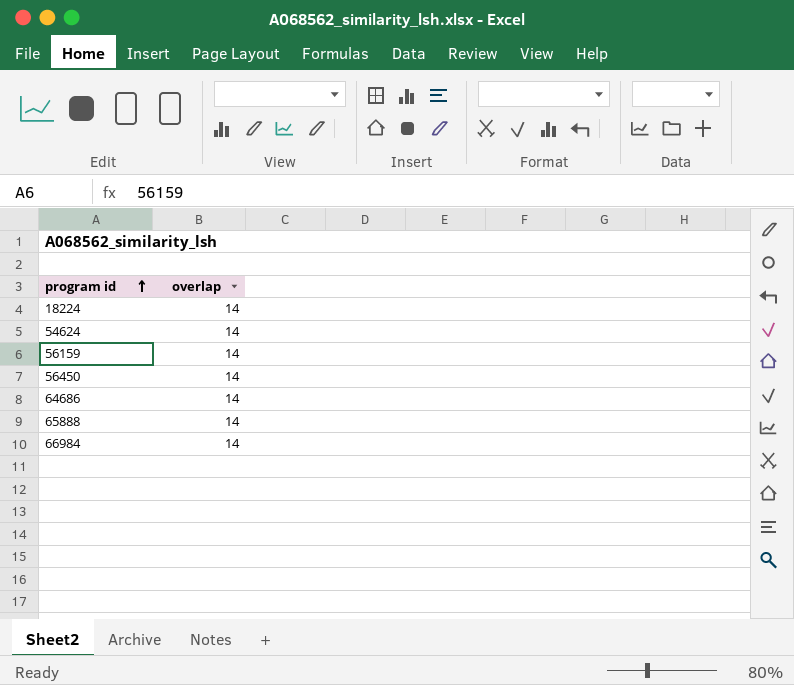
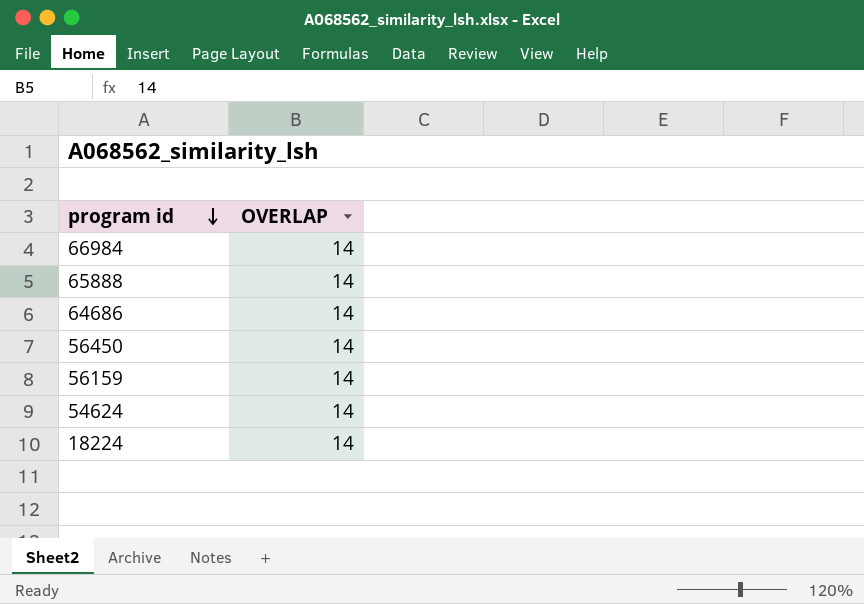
row order: program id ascending -> program id descending
column name: overlap -> OVERLAP

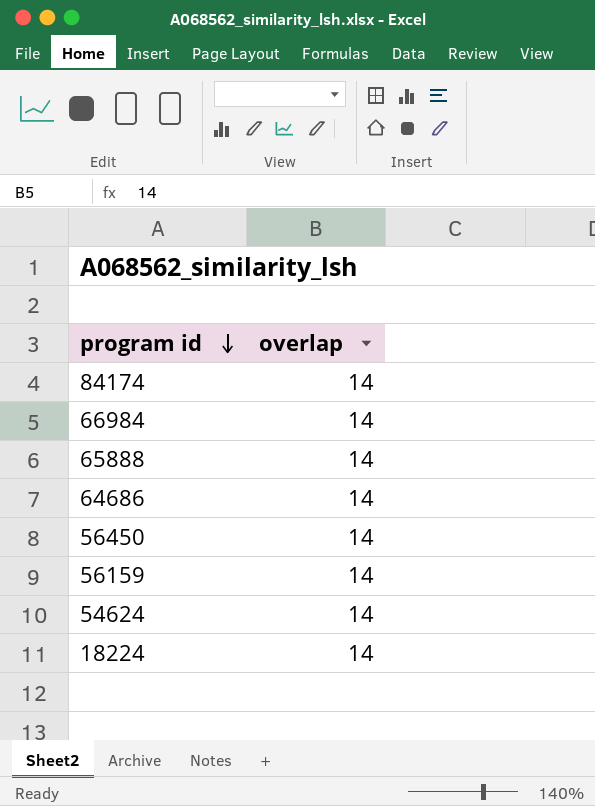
column name: OVERLAP -> overlap
row 84174: none -> 14

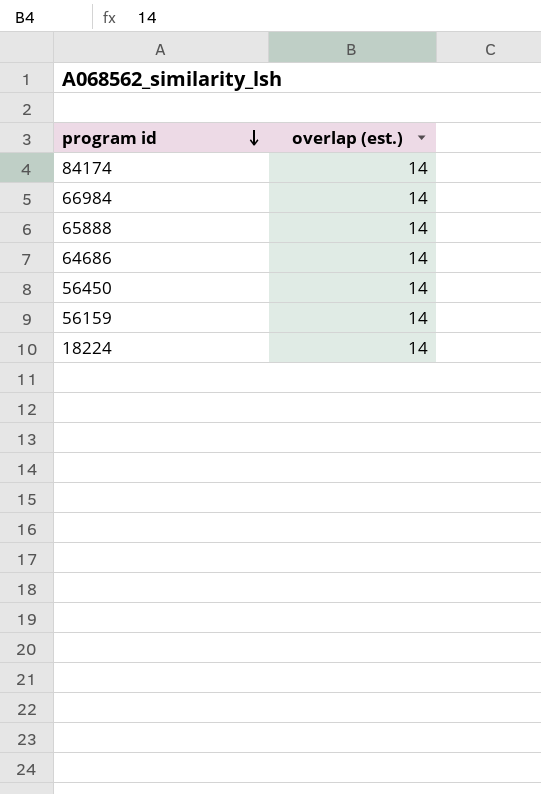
column name: overlap -> overlap (est.)
row 54624: 14 -> none

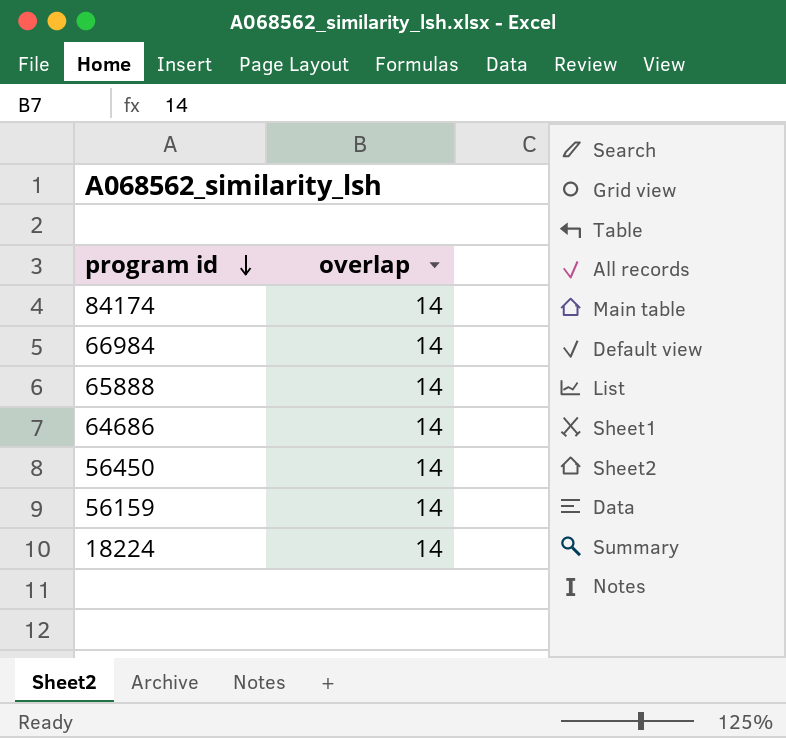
column name: overlap (est.) -> overlap

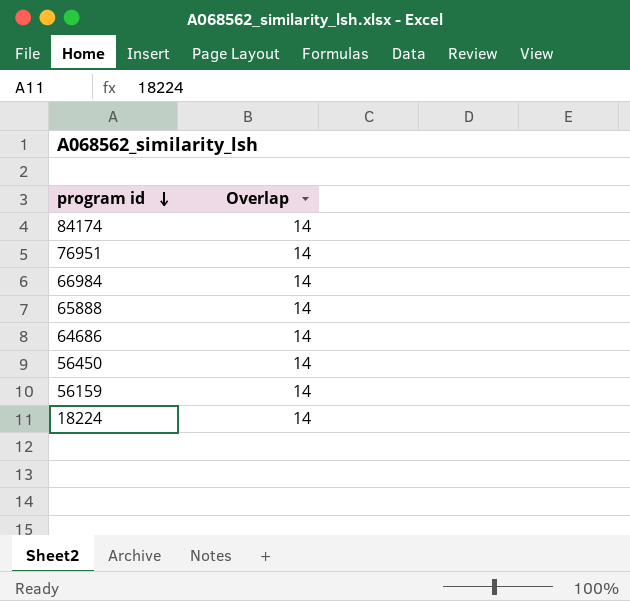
column name: overlap -> Overlap
row 76951: none -> 14

